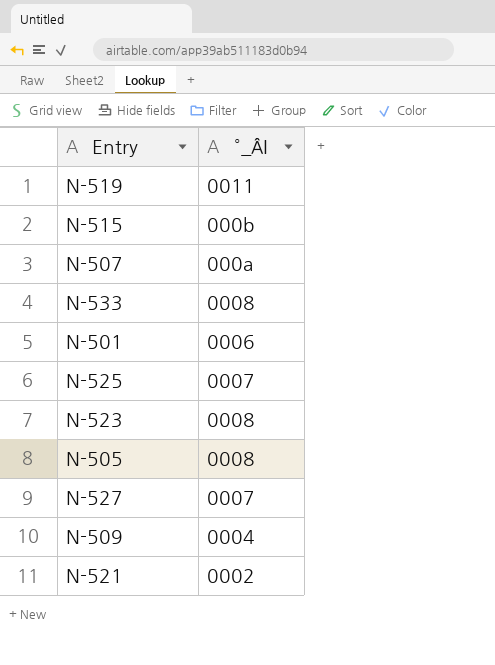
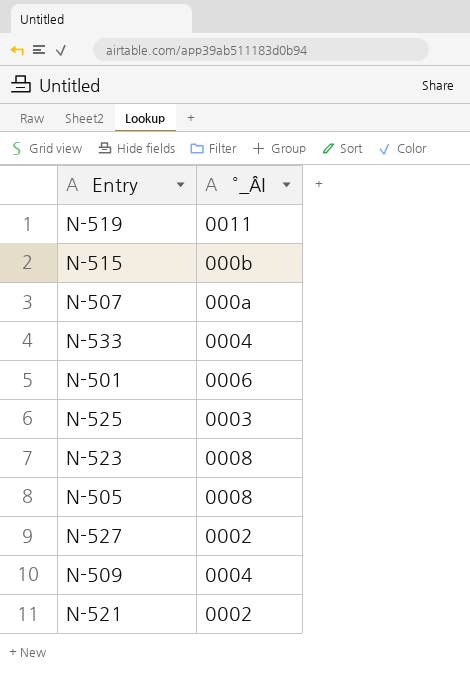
N-533 | °_ÂI: 0008 -> 0004
N-525 | °_ÂI: 0007 -> 0003
N-527 | °_ÂI: 0007 -> 0002

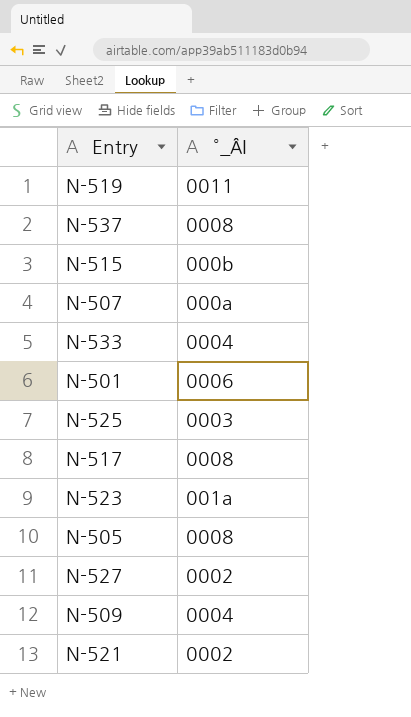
row N-537: none -> 0008
row N-517: none -> 0008
N-523 | °_ÂI: 0008 -> 001a

